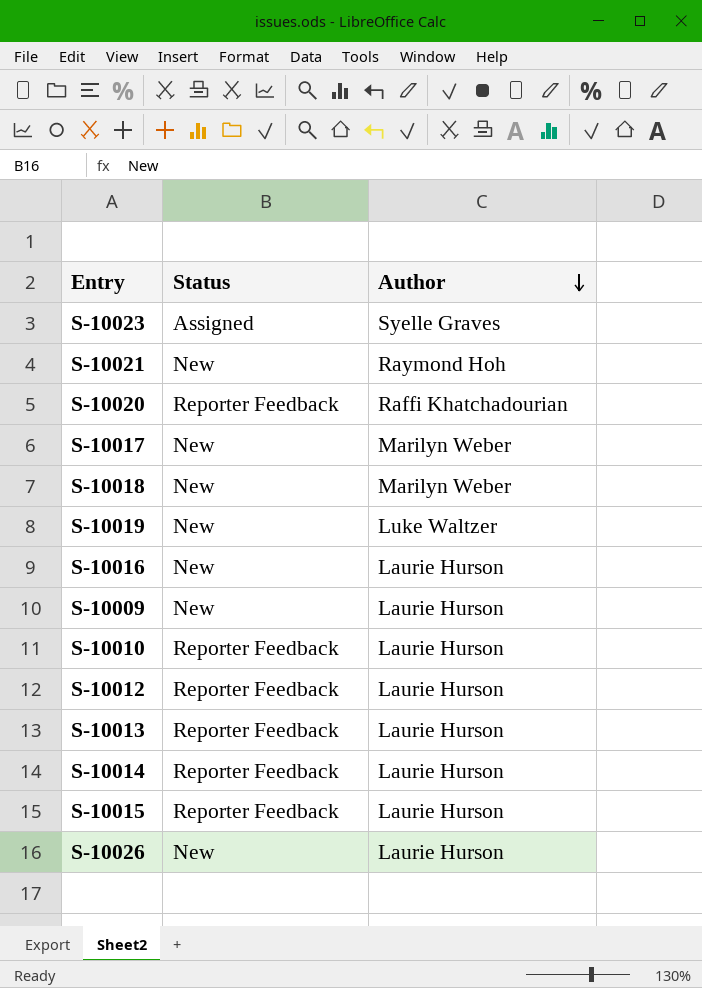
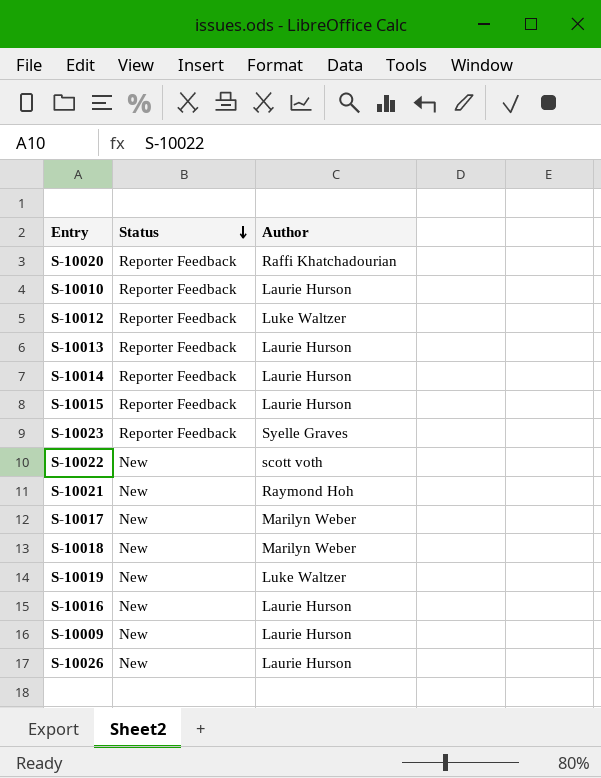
row order: Author descending -> Status descending
S-10012 | Author: Laurie Hurson -> Luke Waltzer
S-10023 | Status: Assigned -> Reporter Feedback
row S-10022: none -> New | scott voth

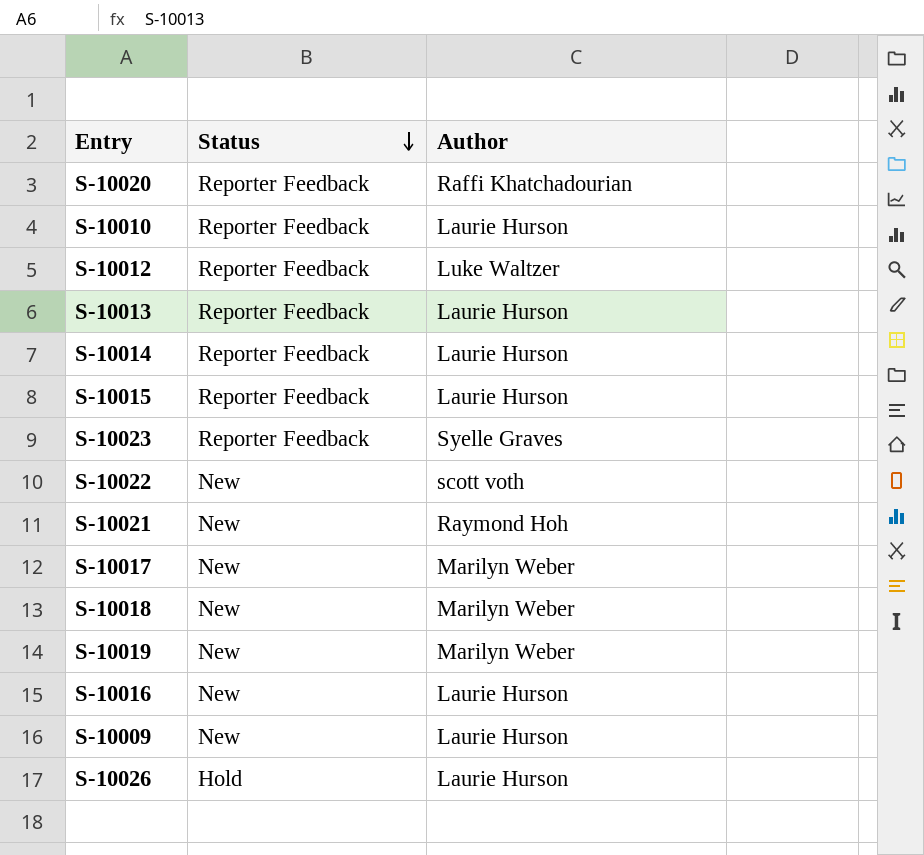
S-10019 | Author: Luke Waltzer -> Marilyn Weber
S-10026 | Status: New -> Hold

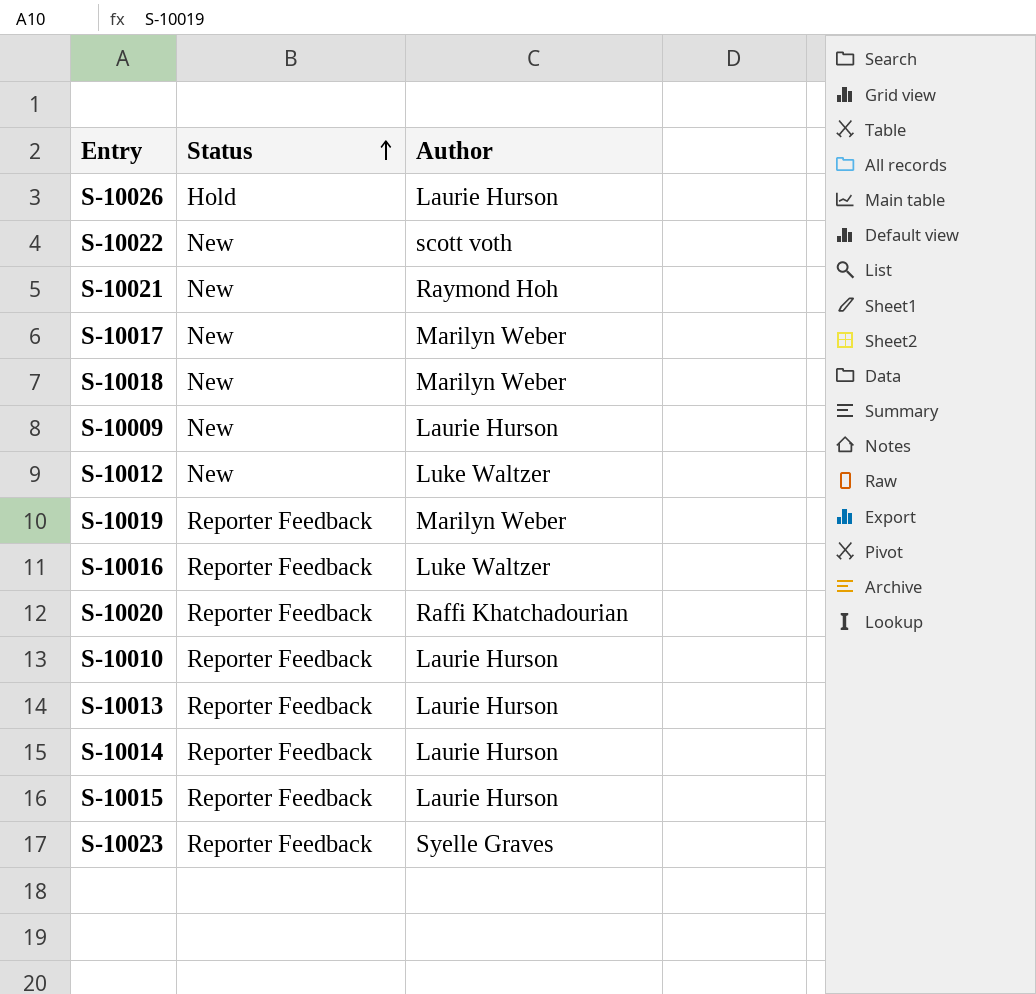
row order: Status descending -> Status ascending
S-10012 | Status: Reporter Feedback -> New
S-10019 | Status: New -> Reporter Feedback
S-10016 | Status: New -> Reporter Feedback
S-10016 | Author: Laurie Hurson -> Luke Waltzer

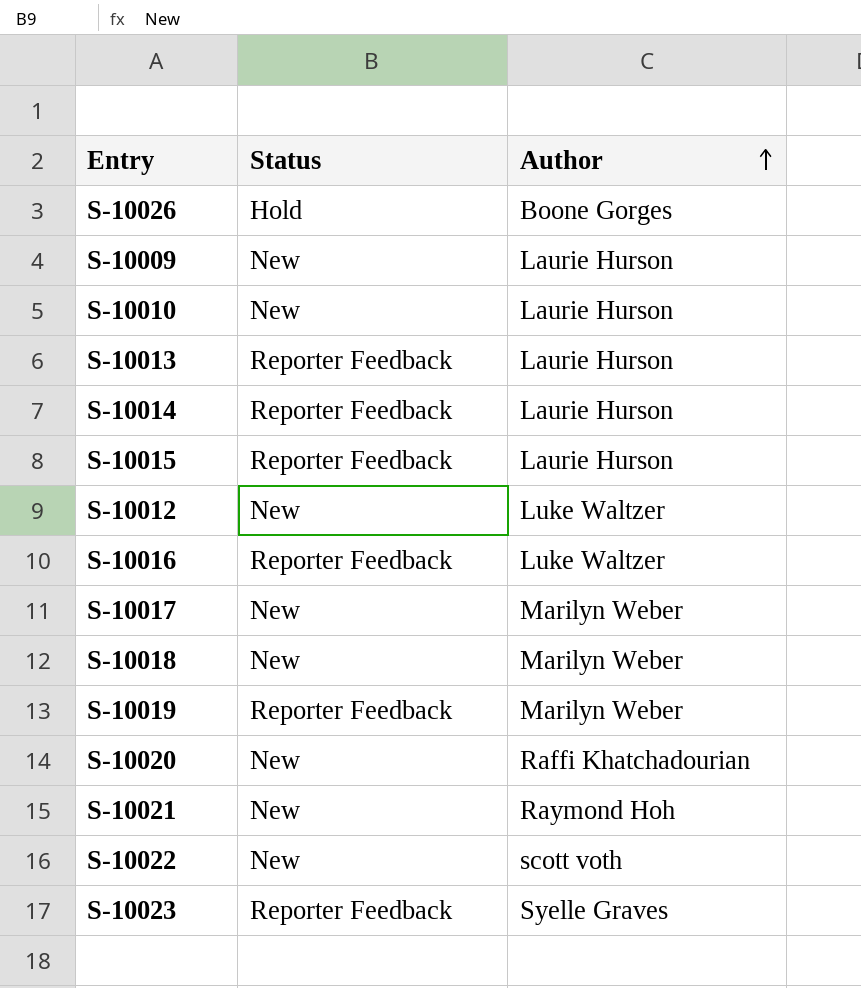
row order: Status ascending -> Author ascending
S-10026 | Author: Laurie Hurson -> Boone Gorges
S-10010 | Status: Reporter Feedback -> New
S-10020 | Status: Reporter Feedback -> New

